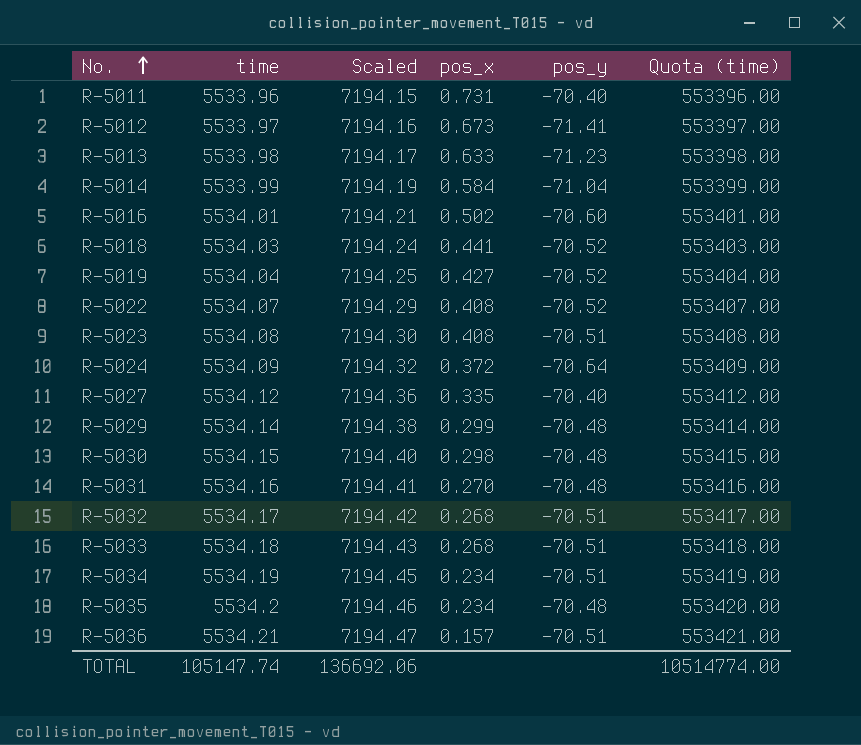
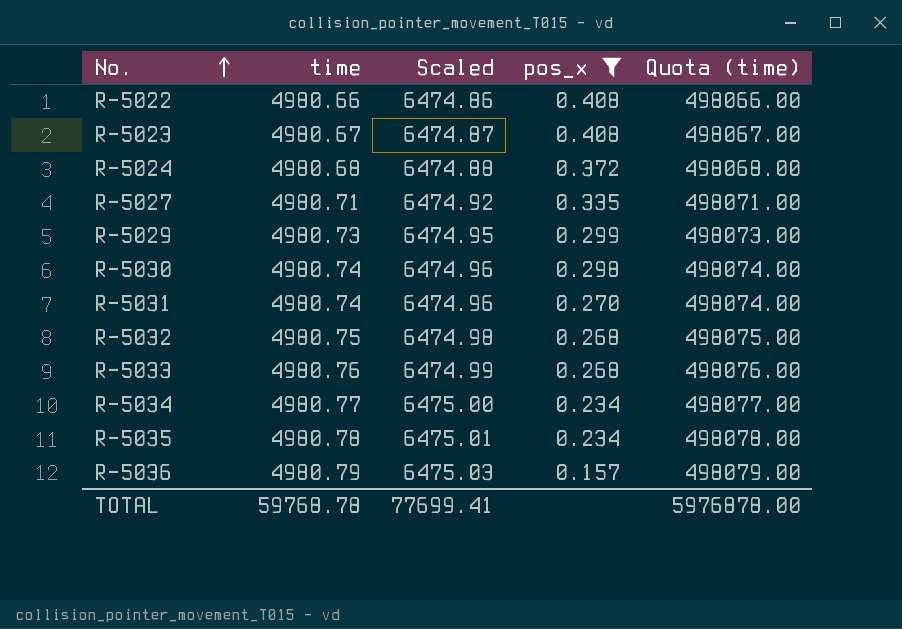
filter: none -> pos_x <= 0.408
column pos_y | position: 5 -> none
R-5022 | time: 5534.07 -> 4980.66
R-5022 | Scaled: 7194.29 -> 6474.86
R-5022 | Quota (time): 553407.00 -> 498066.00
R-5023 | time: 5534.08 -> 4980.67
R-5023 | Scaled: 7194.30 -> 6474.87
R-5023 | Quota (time): 553408.00 -> 498067.00
R-5024 | time: 5534.09 -> 4980.68
R-5024 | Scaled: 7194.32 -> 6474.88
R-5024 | Quota (time): 553409.00 -> 498068.00
R-5027 | time: 5534.12 -> 4980.71
R-5027 | Scaled: 7194.36 -> 6474.92
R-5027 | Quota (time): 553412.00 -> 498071.00
R-5029 | time: 5534.14 -> 4980.73
R-5029 | Scaled: 7194.38 -> 6474.95
R-5029 | Quota (time): 553414.00 -> 498073.00
R-5030 | time: 5534.15 -> 4980.74
R-5030 | Scaled: 7194.40 -> 6474.96
R-5030 | Quota (time): 553415.00 -> 498074.00
R-5031 | time: 5534.16 -> 4980.74
R-5031 | Scaled: 7194.41 -> 6474.96
R-5031 | Quota (time): 553416.00 -> 498074.00
R-5032 | time: 5534.17 -> 4980.75
R-5032 | Scaled: 7194.42 -> 6474.98
R-5032 | Quota (time): 553417.00 -> 498075.00
R-5033 | time: 5534.18 -> 4980.76
R-5033 | Scaled: 7194.43 -> 6474.99
R-5033 | Quota (time): 553418.00 -> 498076.00
R-5034 | time: 5534.19 -> 4980.77
R-5034 | Scaled: 7194.45 -> 6475.00
R-5034 | Quota (time): 553419.00 -> 498077.00
R-5035 | time: 5534.2 -> 4980.78
R-5035 | Scaled: 7194.46 -> 6475.01
R-5035 | Quota (time): 553420.00 -> 498078.00
R-5036 | time: 5534.21 -> 4980.79
R-5036 | Scaled: 7194.47 -> 6475.03
R-5036 | Quota (time): 553421.00 -> 498079.00
TOTAL | time: 105147.74 -> 59768.78
TOTAL | Scaled: 136692.06 -> 77699.41
TOTAL | Quota (time): 10514774.00 -> 5976878.00

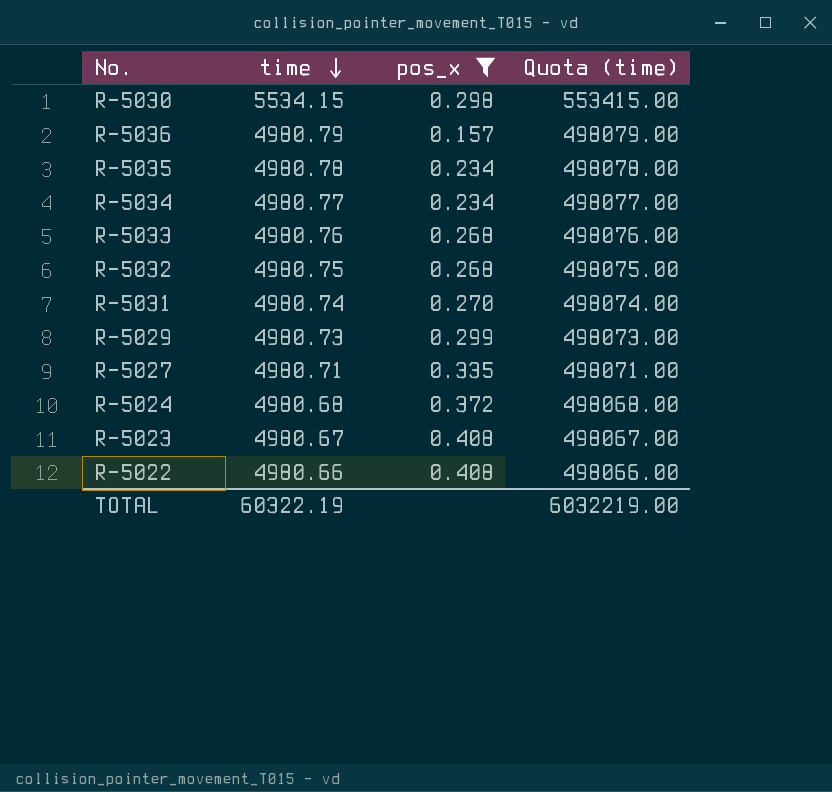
row order: No. ascending -> time descending
column Scaled | formula: [time] * 1.3 -> none
R-5030 | time: 4980.74 -> 5534.15
R-5030 | Quota (time): 498074.00 -> 553415.00
TOTAL | time: 59768.78 -> 60322.19
TOTAL | Quota (time): 5976878.00 -> 6032219.00

